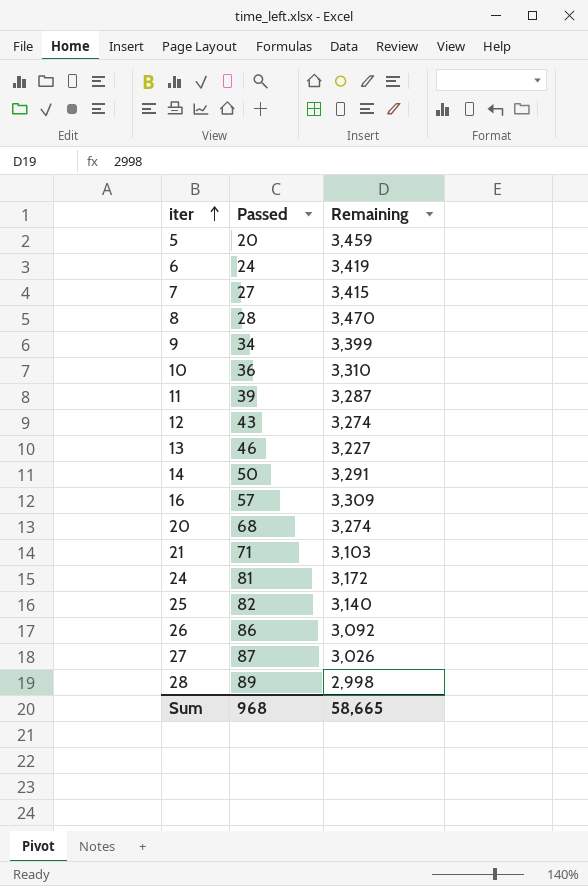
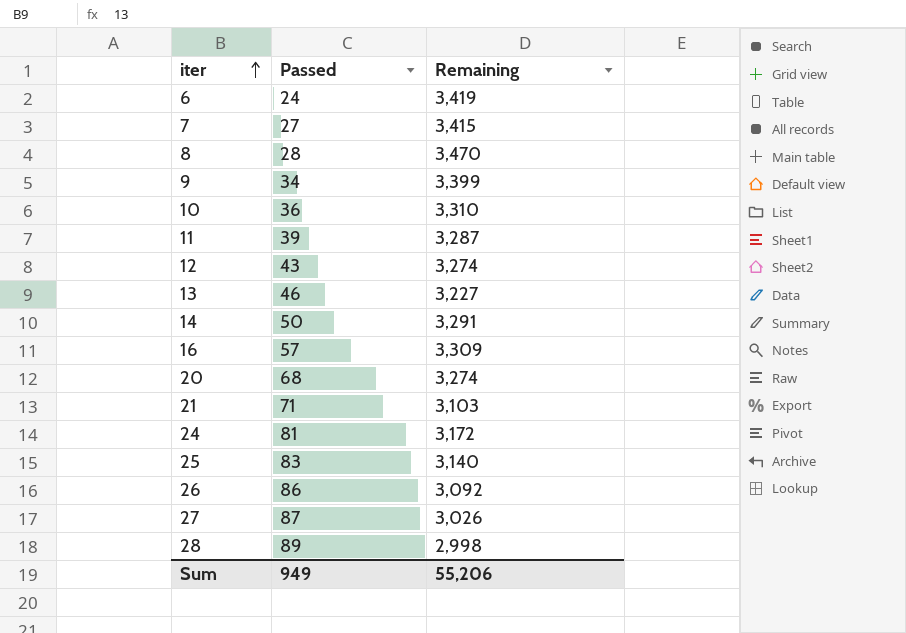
row 5: 20 | 3,459 -> none
25 | Passed: 82 -> 83
Sum | Passed: 968 -> 949
Sum | Remaining: 58,665 -> 55,206

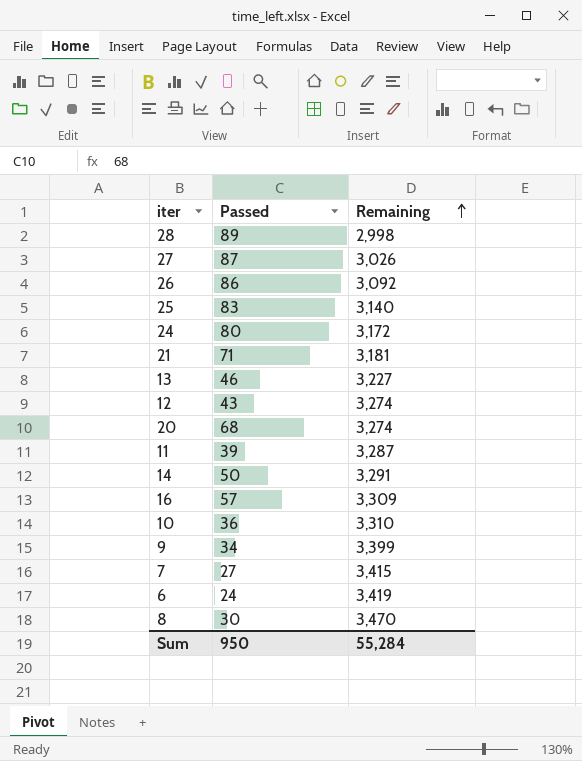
row order: iter ascending -> Remaining ascending
24 | Passed: 81 -> 80
21 | Remaining: 3,103 -> 3,181
8 | Passed: 28 -> 30
Sum | Passed: 949 -> 950
Sum | Remaining: 55,206 -> 55,284

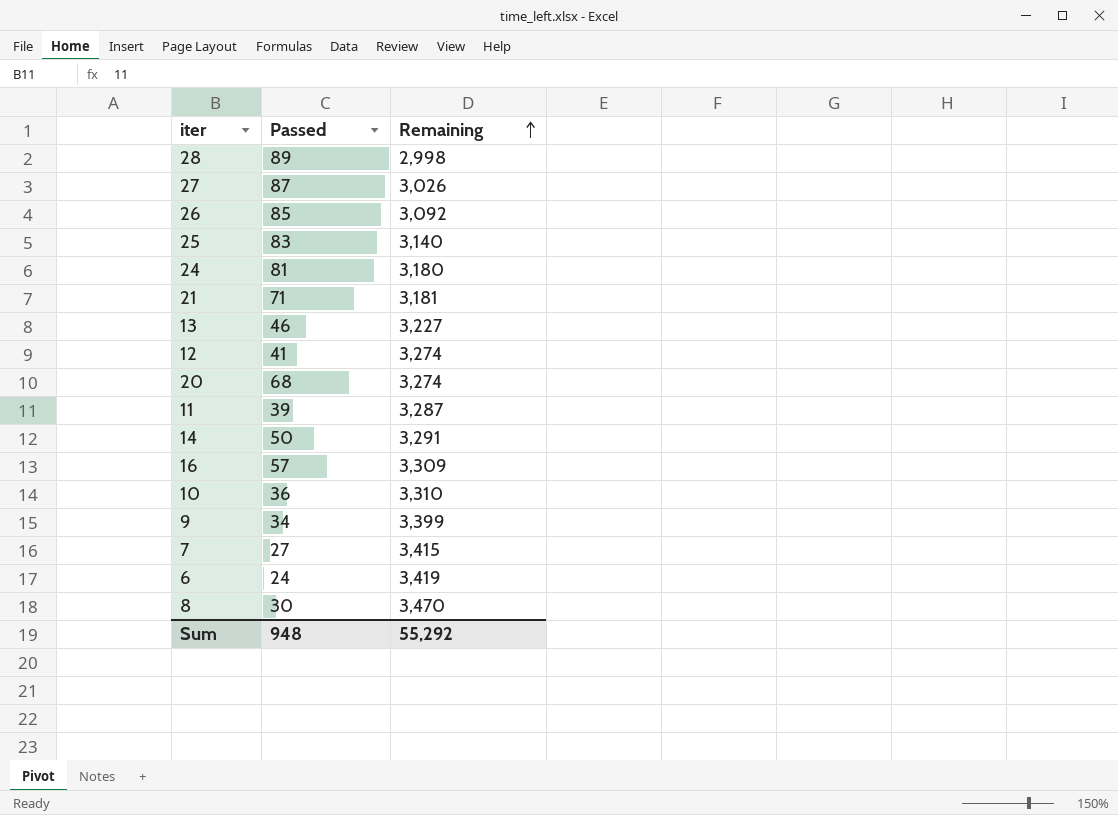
26 | Passed: 86 -> 85
24 | Passed: 80 -> 81
24 | Remaining: 3,172 -> 3,180
12 | Passed: 43 -> 41
Sum | Passed: 950 -> 948
Sum | Remaining: 55,284 -> 55,292

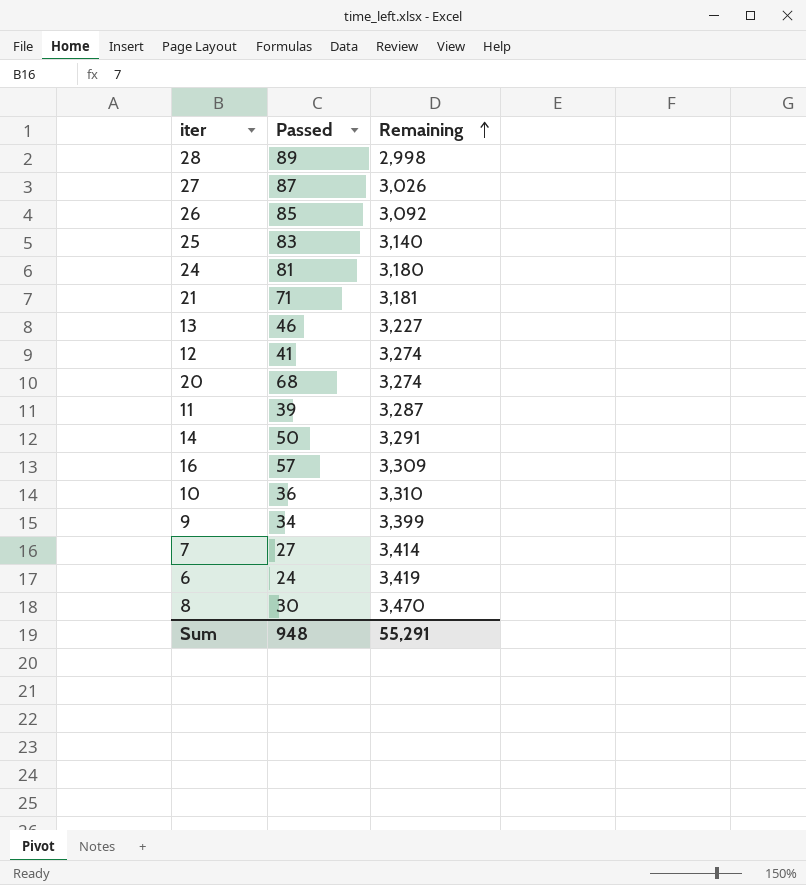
7 | Remaining: 3,415 -> 3,414
Sum | Remaining: 55,292 -> 55,291

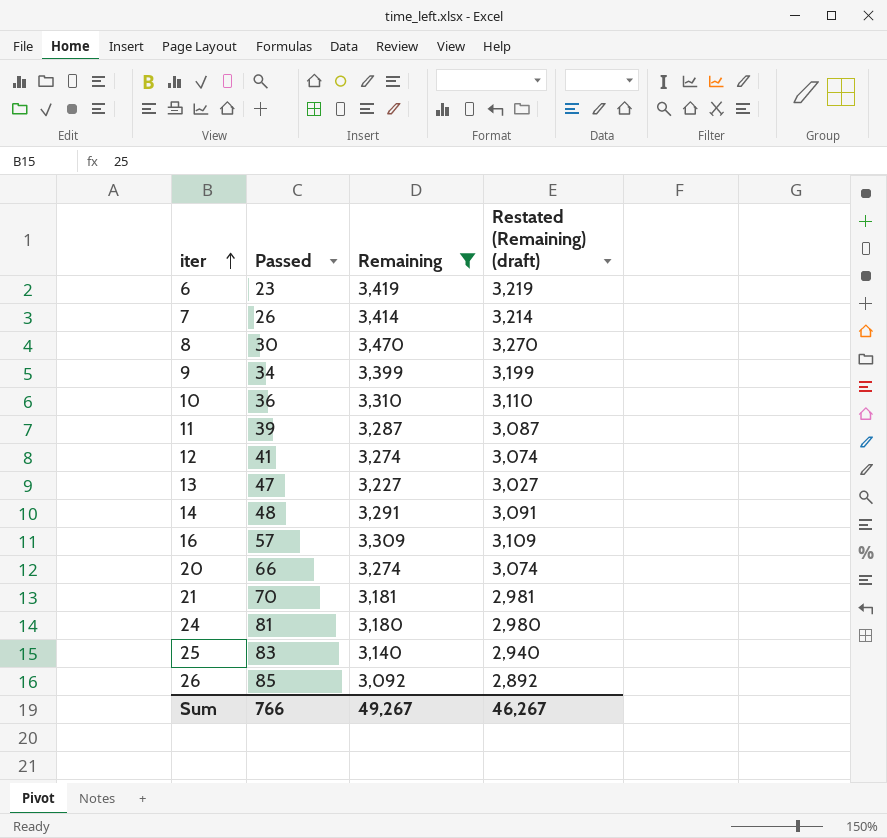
filter: none -> Remaining >= 3,092
row order: Remaining ascending -> iter ascending
column Restated (Remaining) (draft) | formula: none -> [Remaining] - 200
6 | Passed: 24 -> 23
7 | Passed: 27 -> 26
13 | Passed: 46 -> 47
14 | Passed: 50 -> 48
20 | Passed: 68 -> 66
21 | Passed: 71 -> 70
Sum | Passed: 948 -> 766
Sum | Remaining: 55,291 -> 49,267

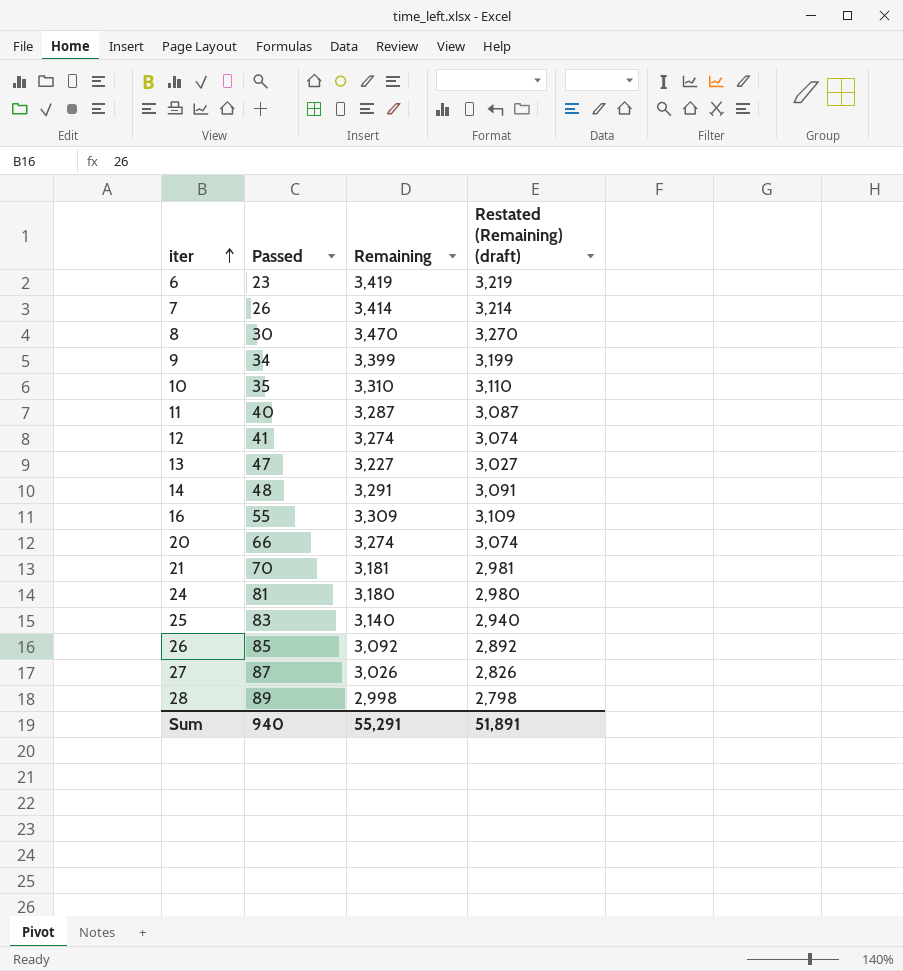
filter: Remaining >= 3,092 -> none
10 | Passed: 36 -> 35
11 | Passed: 39 -> 40
16 | Passed: 57 -> 55
Sum | Passed: 766 -> 940
Sum | Remaining: 49,267 -> 55,291
Sum | Restated (Remaining) (draft): 46,267 -> 51,891

